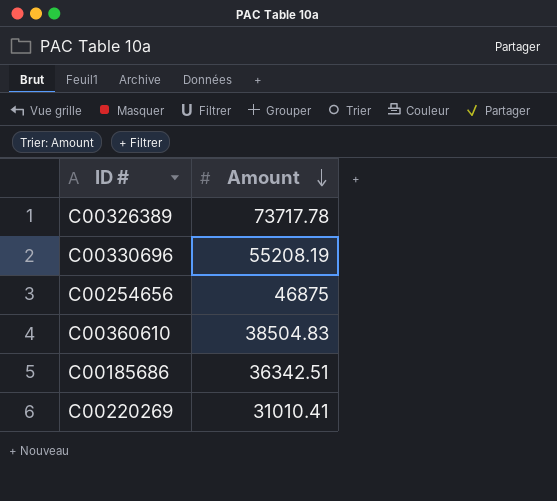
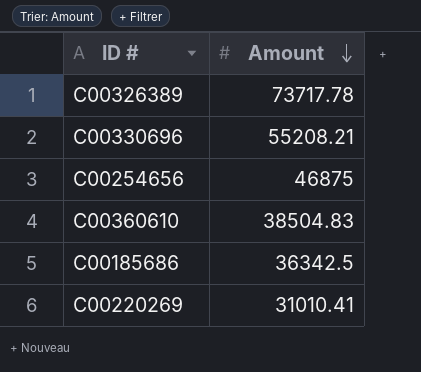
C00330696 | Amount: 55208.19 -> 55208.21
C00185686 | Amount: 36342.51 -> 36342.5

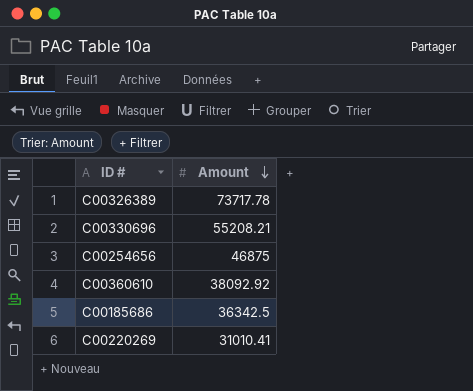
C00360610 | Amount: 38504.83 -> 38092.92

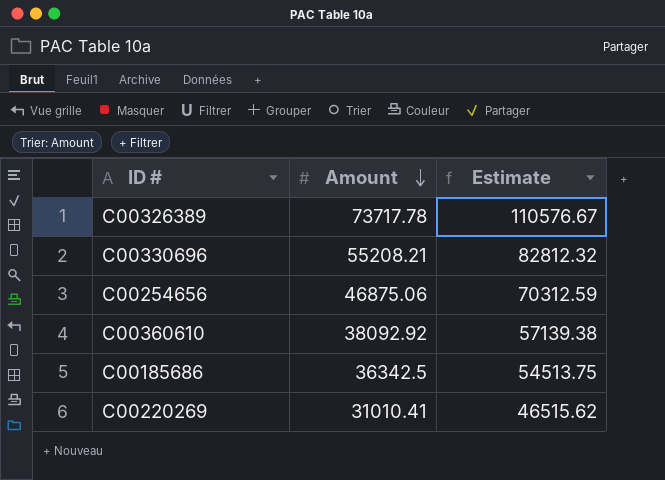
column Estimate | formula: none -> [Amount] * 1.5
C00254656 | Amount: 46875 -> 46875.06

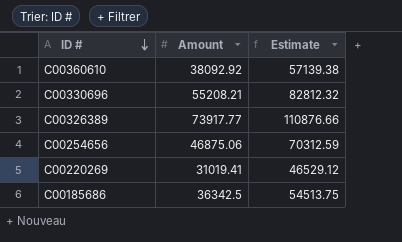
row order: Amount descending -> ID # descending
C00326389 | Amount: 73717.78 -> 73917.77
C00326389 | Estimate: 110576.67 -> 110876.66
C00220269 | Amount: 31010.41 -> 31019.41
C00220269 | Estimate: 46515.62 -> 46529.12

